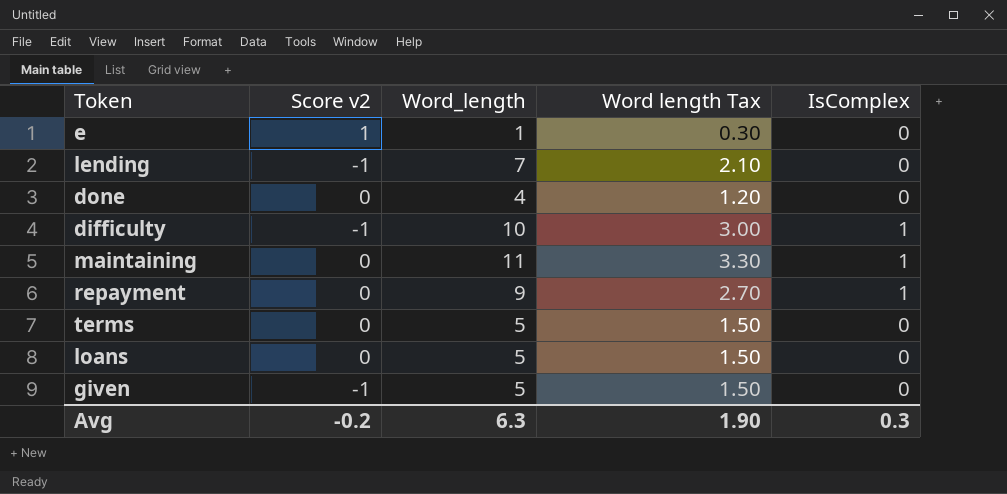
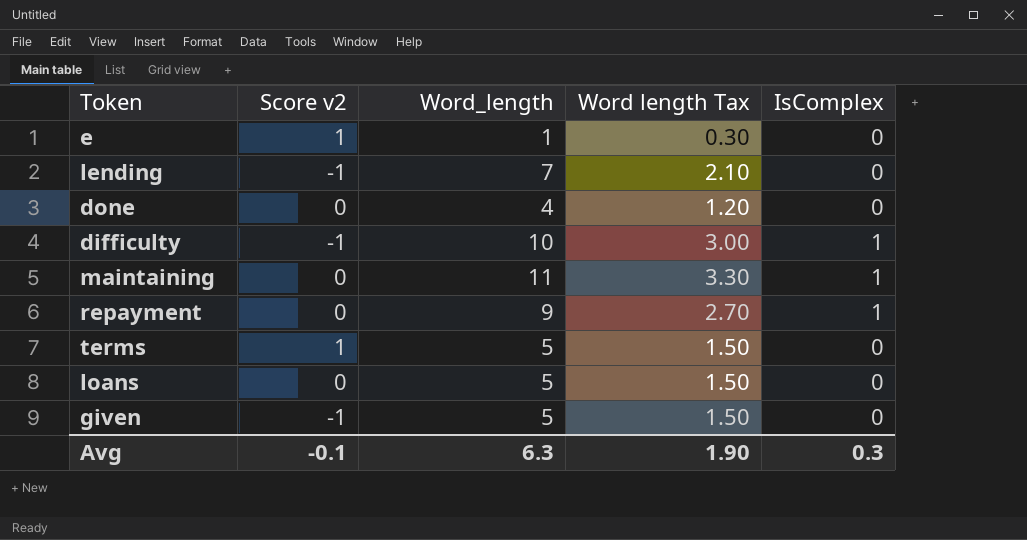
terms | Score v2: 0 -> 1
Avg | Score v2: -0.2 -> -0.1

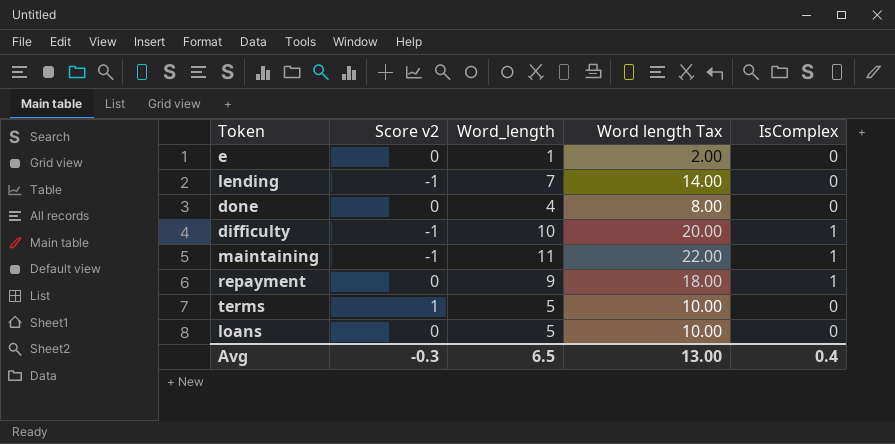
column Word length Tax | formula: [Word_length] * 0.3 -> [Word_length] * 2
row given: -1 | 5 | 1.50 | 0 -> none
e | Score v2: 1 -> 0
maintaining | Score v2: 0 -> -1
Avg | Score v2: -0.1 -> -0.3
Avg | Word_length: 6.3 -> 6.5
Avg | Word length Tax: 1.90 -> 13.00
Avg | IsComplex: 0.3 -> 0.4

